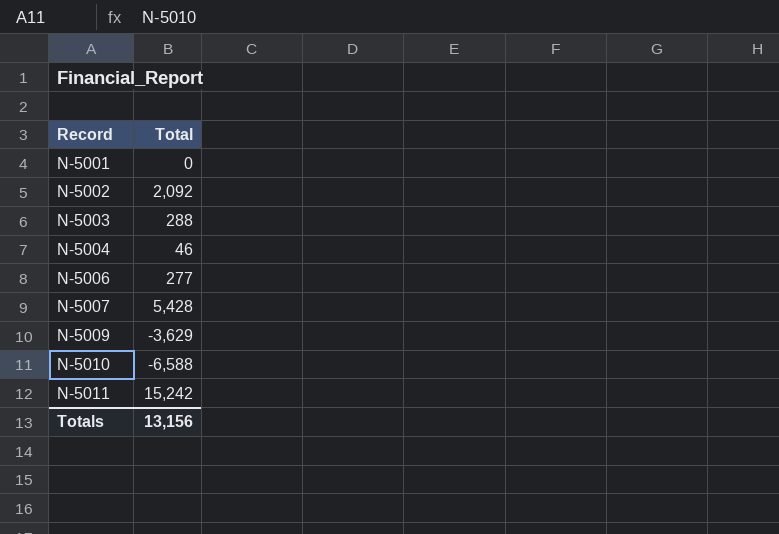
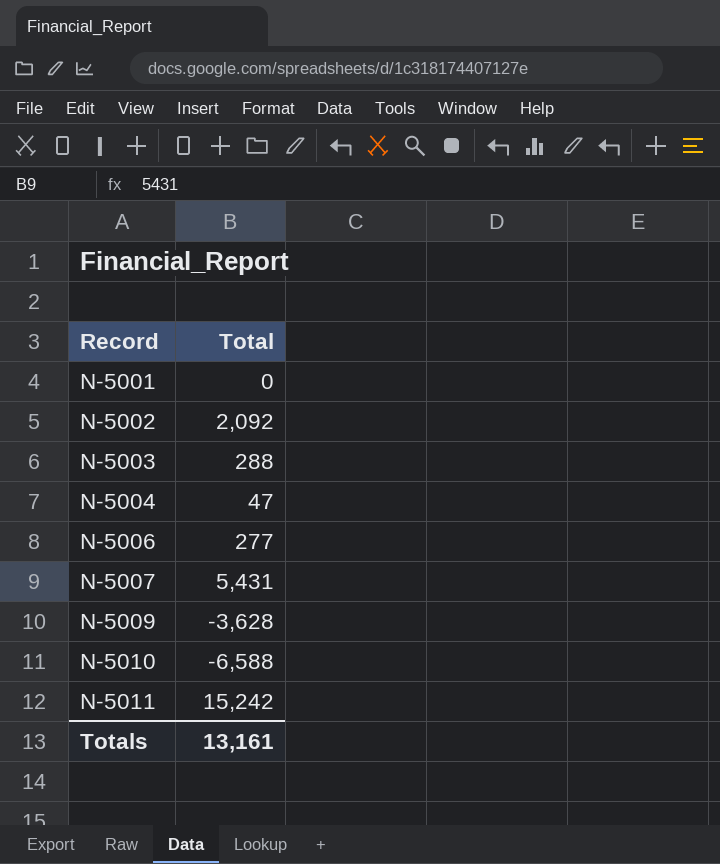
N-5004 | Total: 46 -> 47
N-5007 | Total: 5,428 -> 5,431
N-5009 | Total: -3,629 -> -3,628
Totals | Total: 13,156 -> 13,161

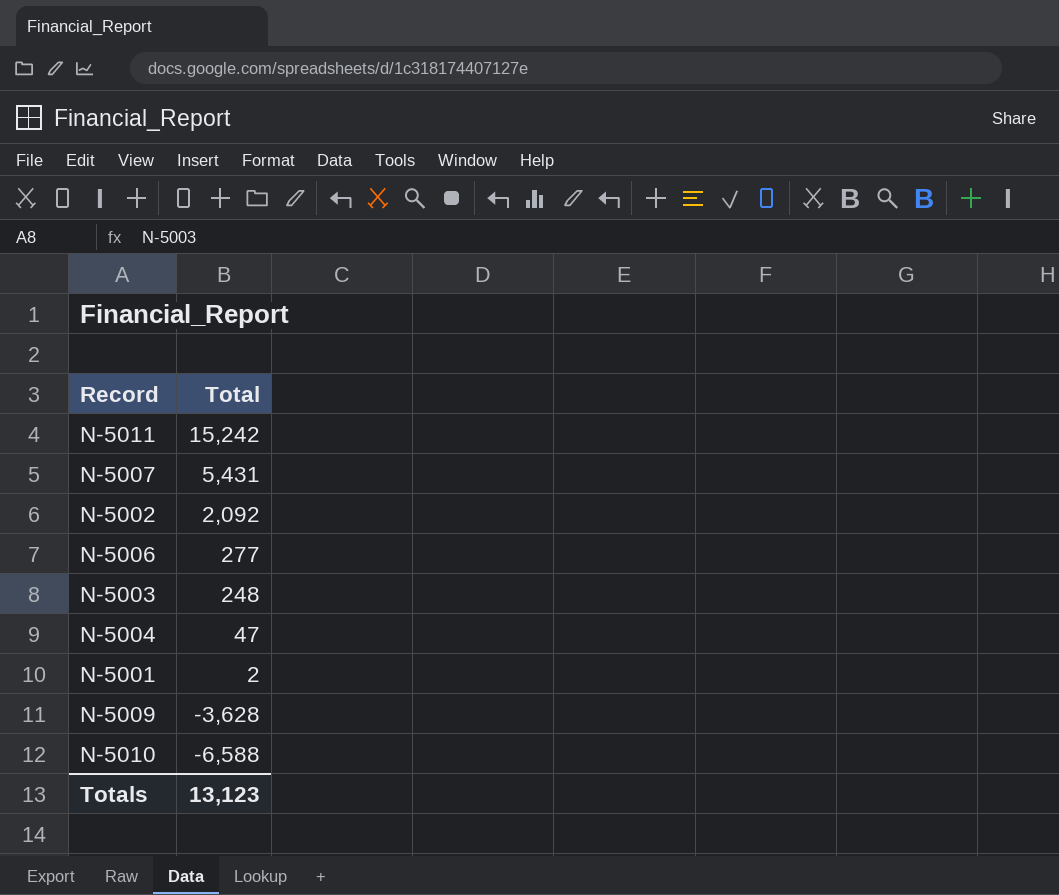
row order: Record ascending -> Total descending
N-5003 | Total: 288 -> 248
N-5001 | Total: 0 -> 2
Totals | Total: 13,161 -> 13,123

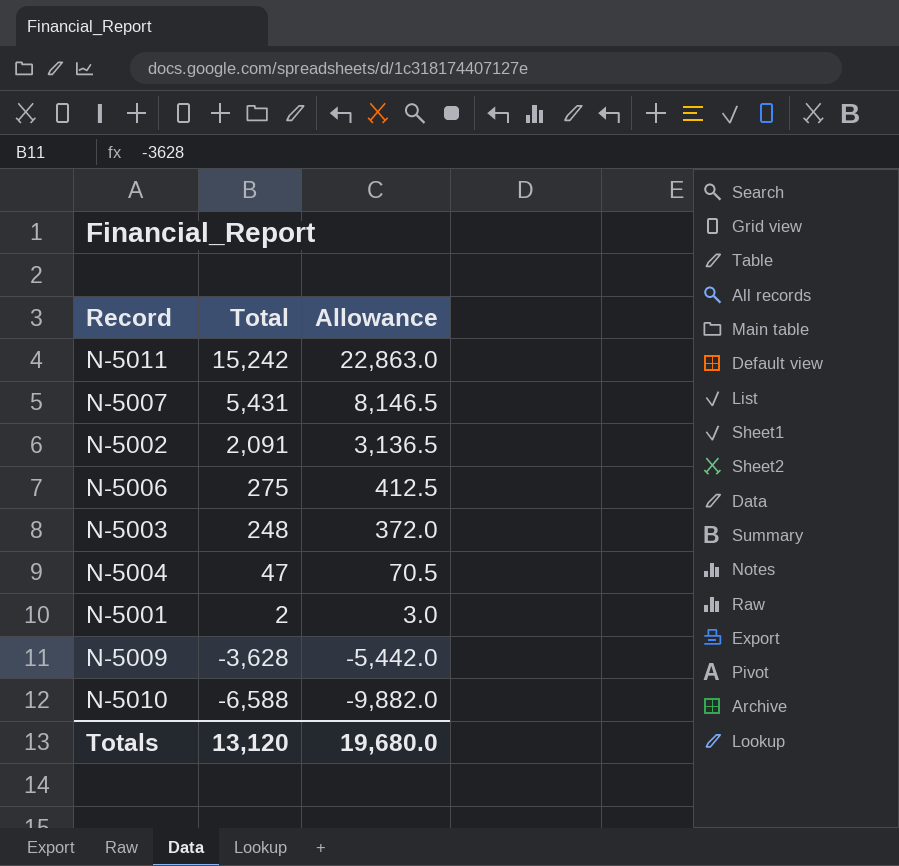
column Allowance | formula: none -> [Total] * 1.5
N-5002 | Total: 2,092 -> 2,091
N-5006 | Total: 277 -> 275
Totals | Total: 13,123 -> 13,120

